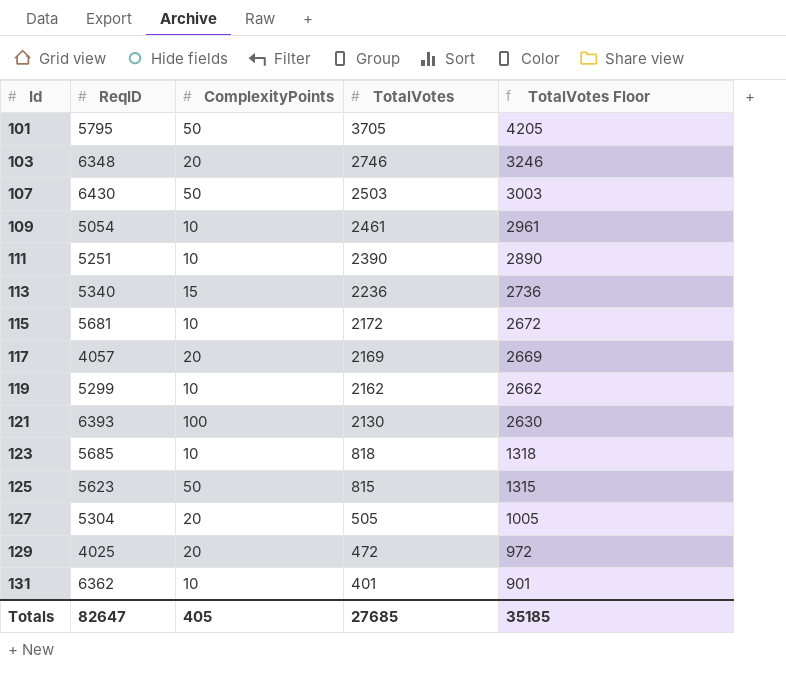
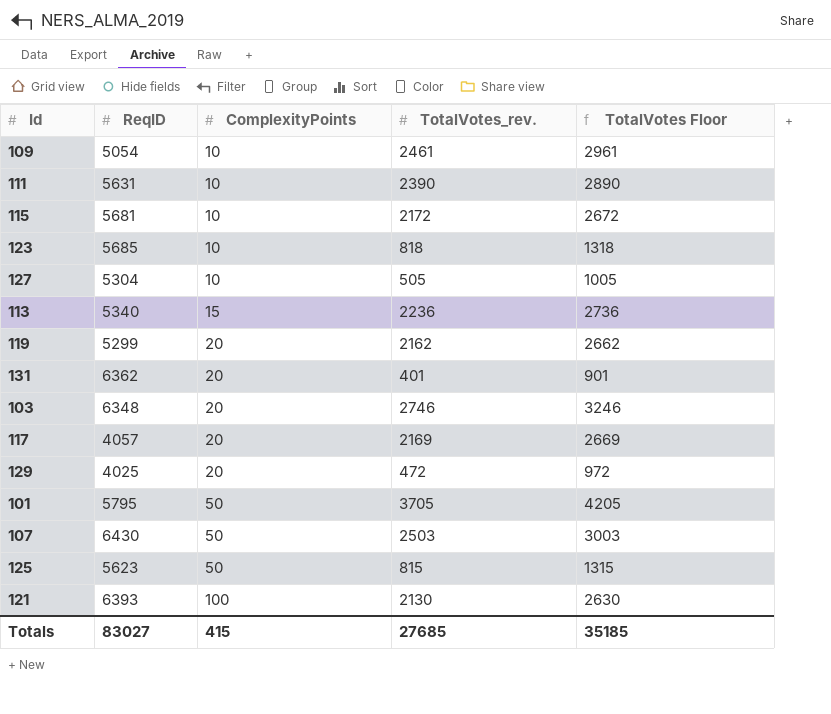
row order: Id ascending -> ComplexityPoints ascending
column name: TotalVotes -> TotalVotes_rev.
111 | ReqID: 5251 -> 5631
127 | ComplexityPoints: 20 -> 10
119 | ComplexityPoints: 10 -> 20
131 | ComplexityPoints: 10 -> 20
Totals | ReqID: 82647 -> 83027
Totals | ComplexityPoints: 405 -> 415

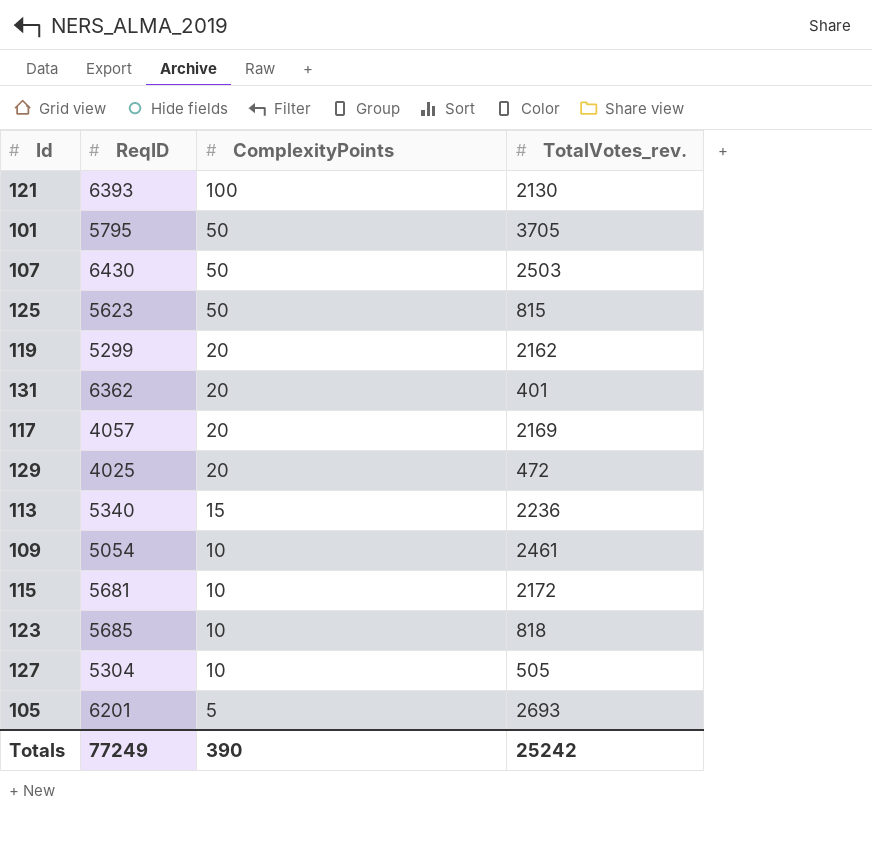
row order: ComplexityPoints ascending -> ComplexityPoints descending
column TotalVotes Floor | formula: [TotalVotes_rev.] + 500 -> none
row 111: 5631 | 10 | 2390 | 2890 -> none
row 103: 6348 | 20 | 2746 | 3246 -> none
row 105: none -> 6201 | 5 | 2693
Totals | ReqID: 83027 -> 77249
Totals | ComplexityPoints: 415 -> 390
Totals | TotalVotes_rev.: 27685 -> 25242

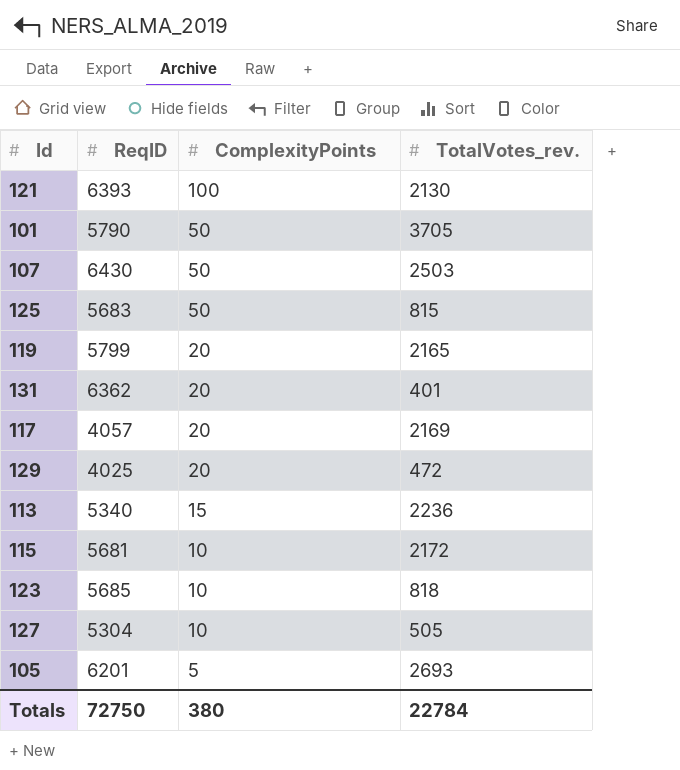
row 109: 5054 | 10 | 2461 -> none
101 | ReqID: 5795 -> 5790
125 | ReqID: 5623 -> 5683
119 | ReqID: 5299 -> 5799
119 | TotalVotes_rev.: 2162 -> 2165
Totals | ReqID: 77249 -> 72750
Totals | ComplexityPoints: 390 -> 380
Totals | TotalVotes_rev.: 25242 -> 22784

